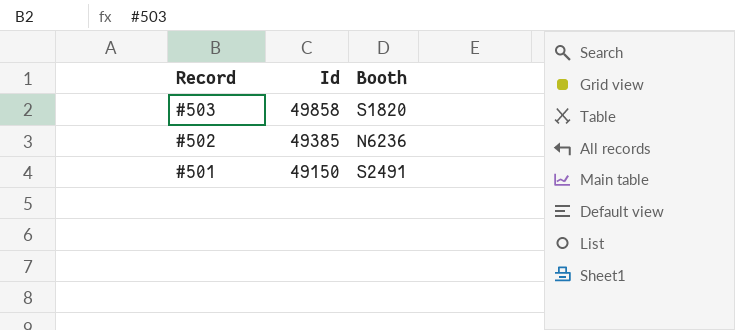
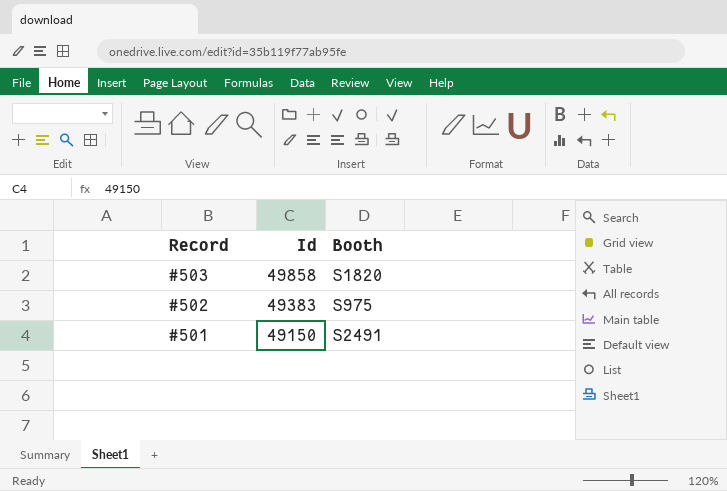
#502 | Id: 49385 -> 49383
#502 | Booth: N6236 -> S975

